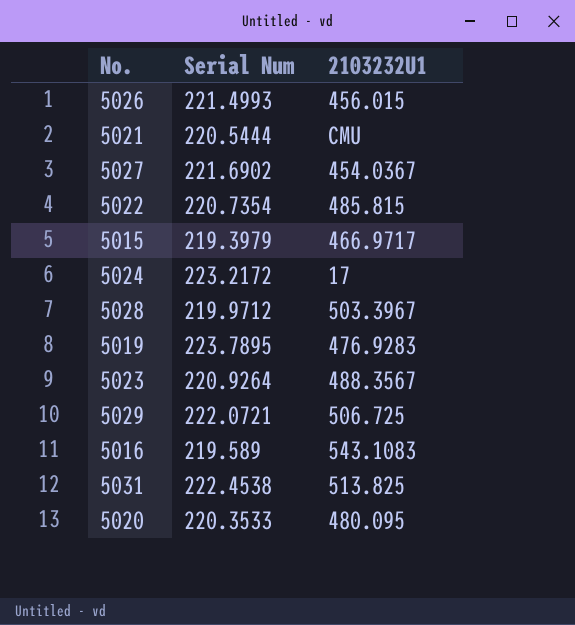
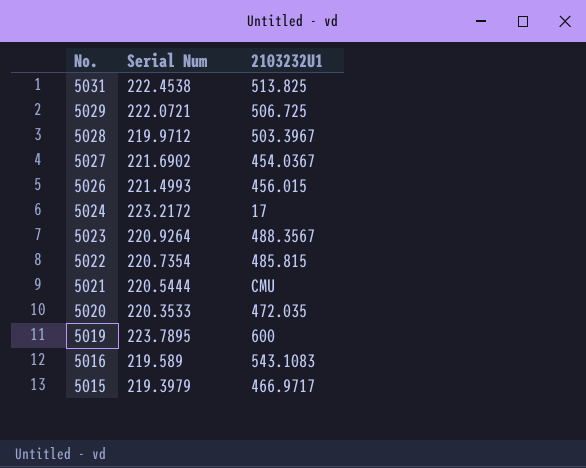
row order: none -> No. descending
5020 | 2103232U1: 480.095 -> 472.035
5019 | 2103232U1: 476.9283 -> 600

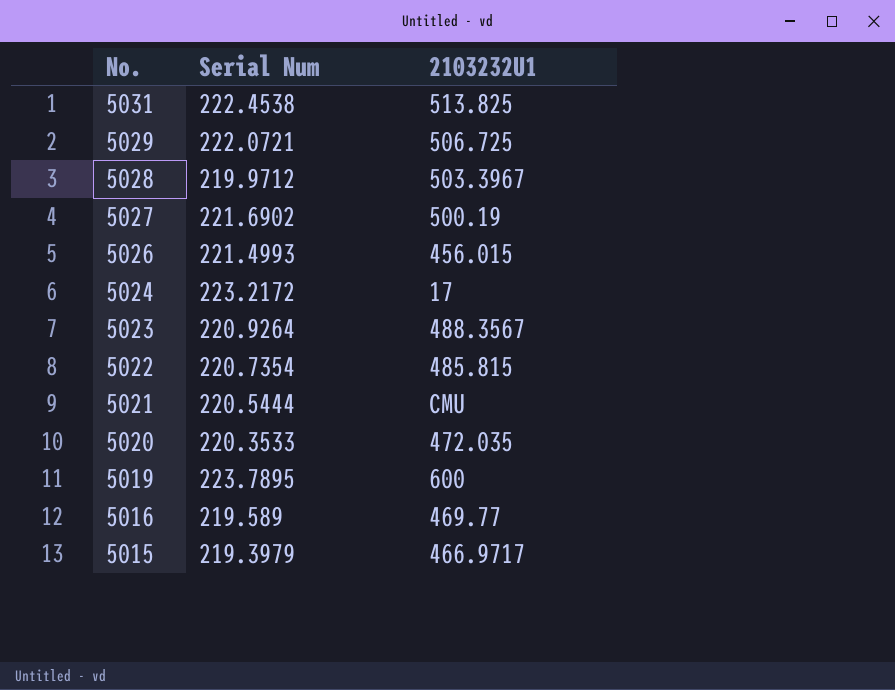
5027 | 2103232U1: 454.0367 -> 500.19
5016 | 2103232U1: 543.1083 -> 469.77

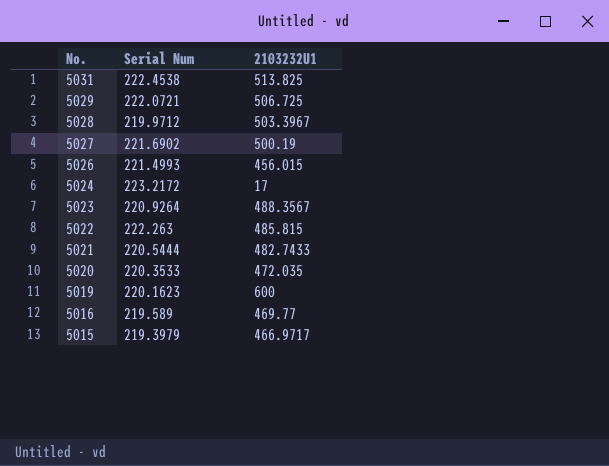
5022 | Serial Num: 220.7354 -> 222.263
5021 | 2103232U1: CMU -> 482.7433
5019 | Serial Num: 223.7895 -> 220.1623

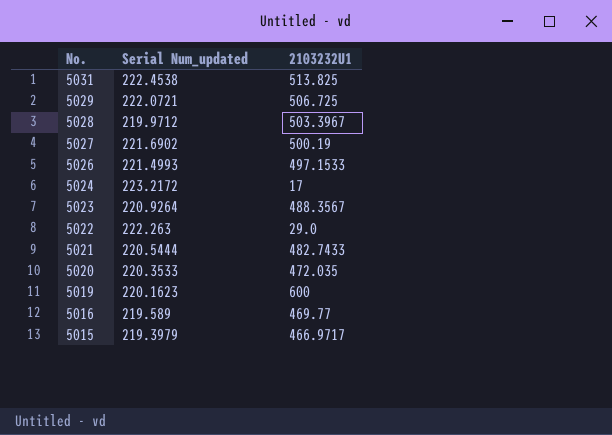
column name: Serial Num -> Serial Num_updated
5026 | 2103232U1: 456.015 -> 497.1533
5022 | 2103232U1: 485.815 -> 29.0

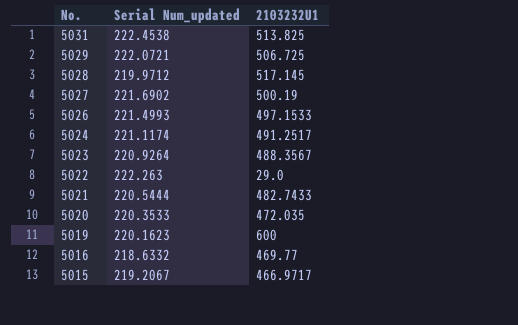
5028 | 2103232U1: 503.3967 -> 517.145
5024 | Serial Num_updated: 223.2172 -> 221.1174
5024 | 2103232U1: 17 -> 491.2517
5016 | Serial Num_updated: 219.589 -> 218.6332
5015 | Serial Num_updated: 219.3979 -> 219.2067

